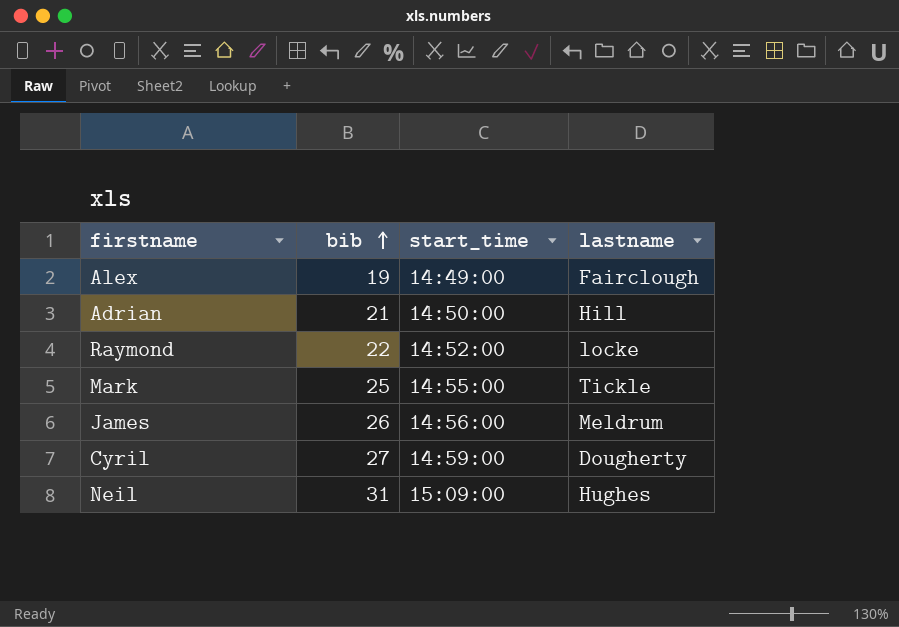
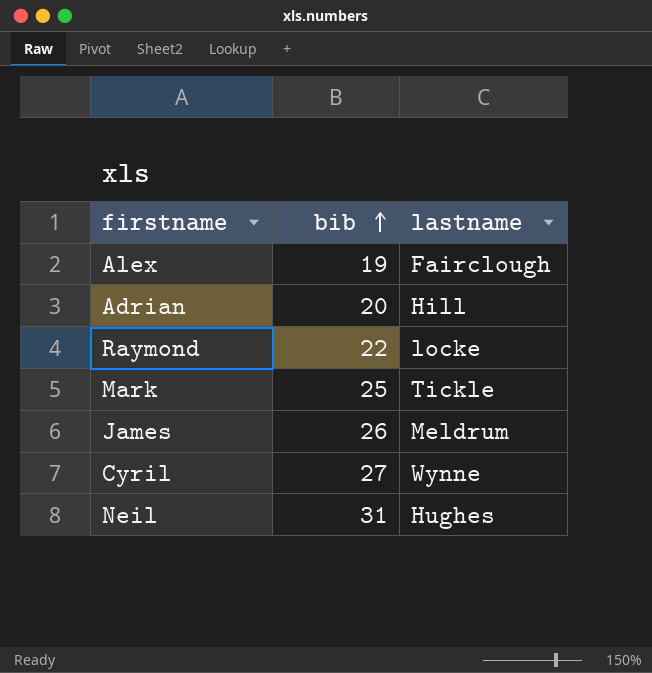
column start_time | position: 3 -> none
Adrian | bib: 21 -> 20
Cyril | lastname: Dougherty -> Wynne

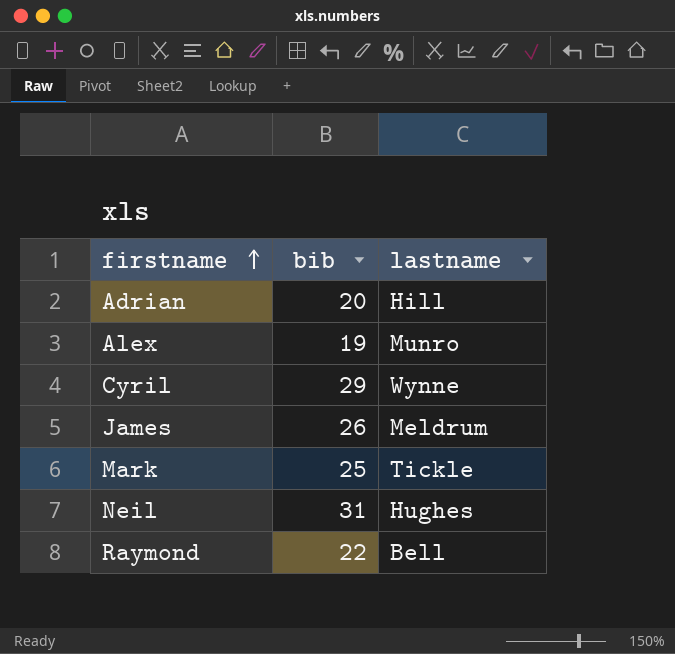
row order: bib ascending -> firstname ascending
Alex | lastname: Fairclough -> Munro
Cyril | bib: 27 -> 29
Raymond | lastname: locke -> Bell

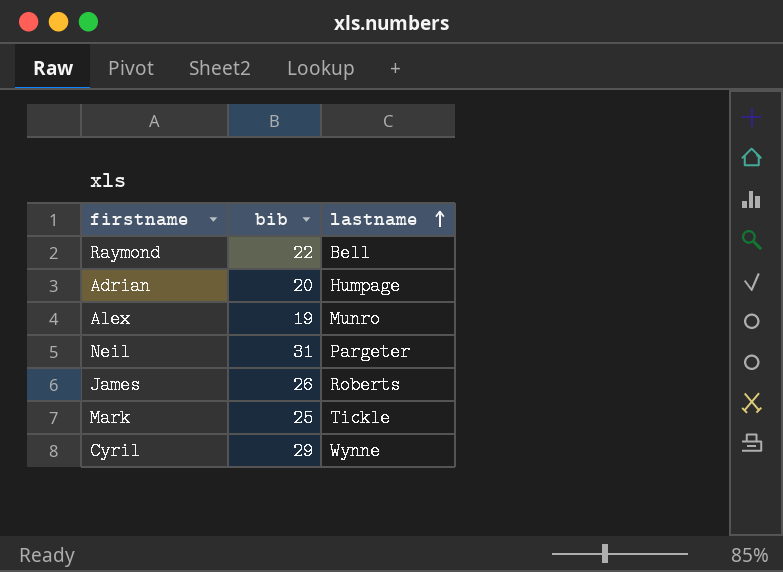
row order: firstname ascending -> lastname ascending
Adrian | lastname: Hill -> Humpage
Neil | lastname: Hughes -> Pargeter
James | lastname: Meldrum -> Roberts

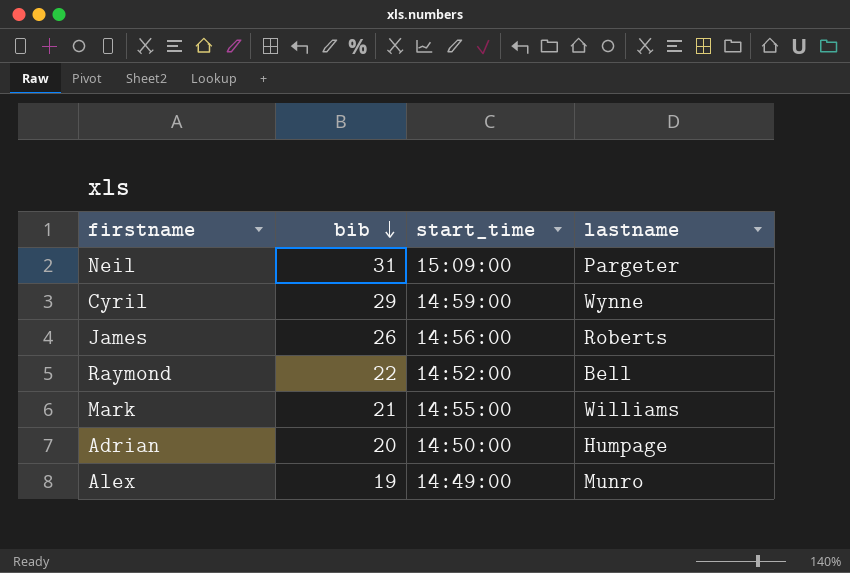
row order: lastname ascending -> bib descending
column start_time | position: none -> 3
Mark | bib: 25 -> 21
Mark | lastname: Tickle -> Williams

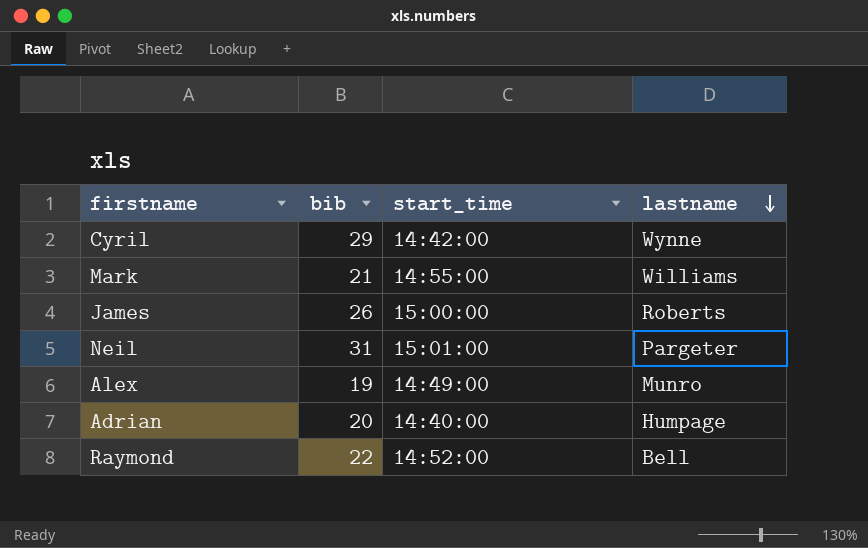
row order: bib descending -> lastname descending
Cyril | start_time: 14:59:00 -> 14:42:00
James | start_time: 14:56:00 -> 15:00:00
Neil | start_time: 15:09:00 -> 15:01:00
Adrian | start_time: 14:50:00 -> 14:40:00

